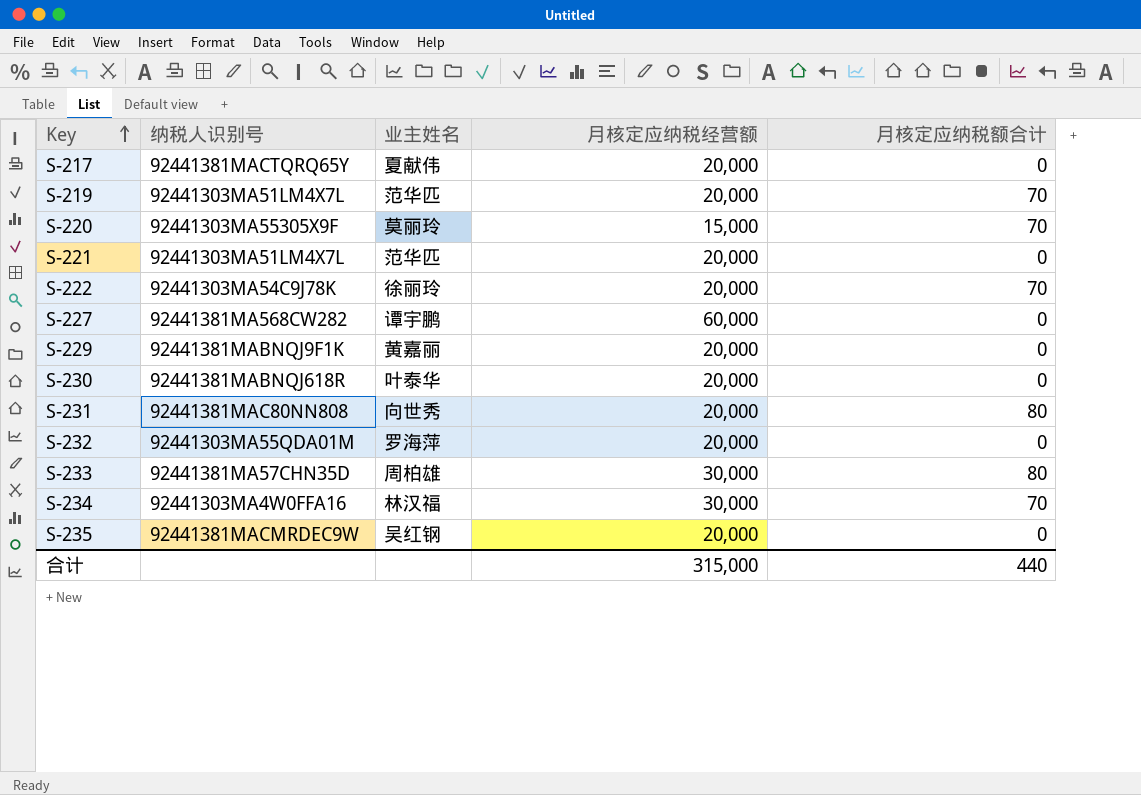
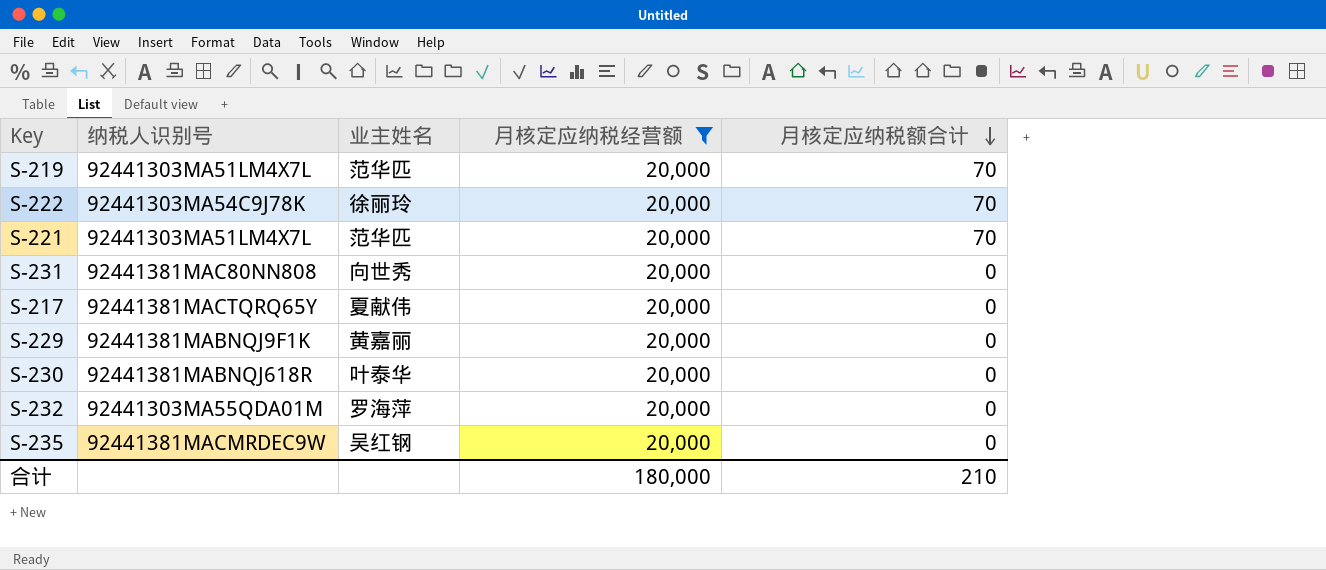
filter: none -> 月核定应纳税经营额 = 20,000
row order: Key ascending -> 月核定应纳税额合计 descending
S-221 | 月核定应纳税额合计: 0 -> 70
S-231 | 月核定应纳税额合计: 80 -> 0
合计 | 月核定应纳税经营额: 315,000 -> 180,000
合计 | 月核定应纳税额合计: 440 -> 210

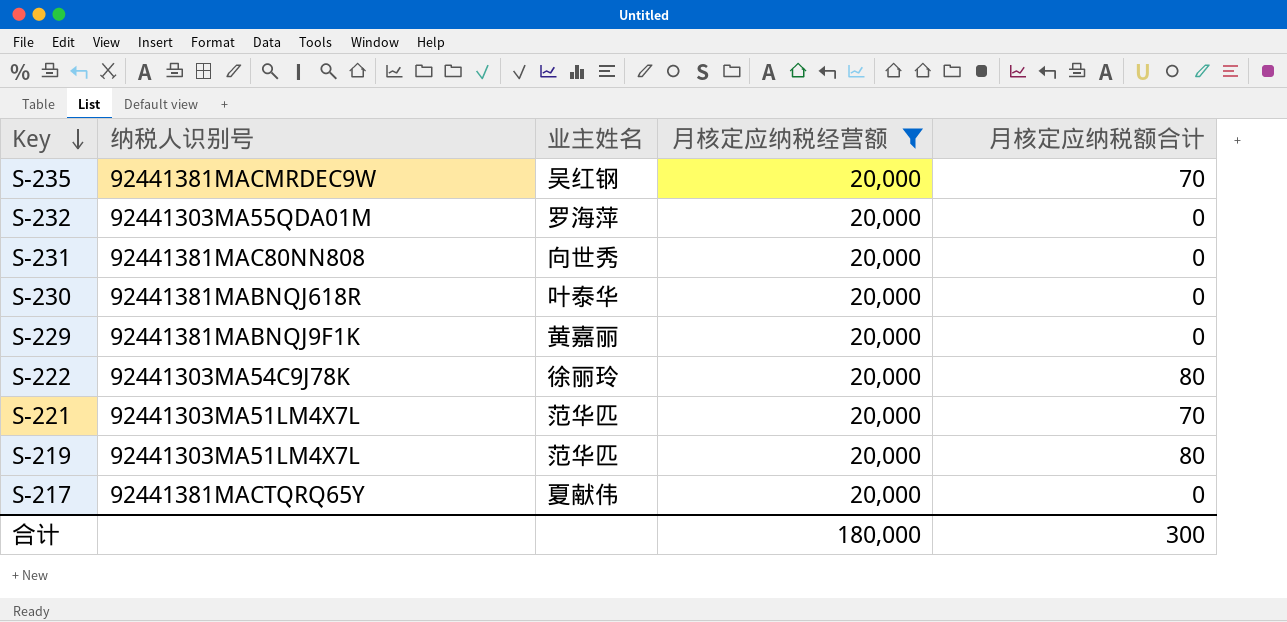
row order: 月核定应纳税额合计 descending -> Key descending
S-235 | 月核定应纳税额合计: 0 -> 70
S-222 | 月核定应纳税额合计: 70 -> 80
S-219 | 月核定应纳税额合计: 70 -> 80
合计 | 月核定应纳税额合计: 210 -> 300

